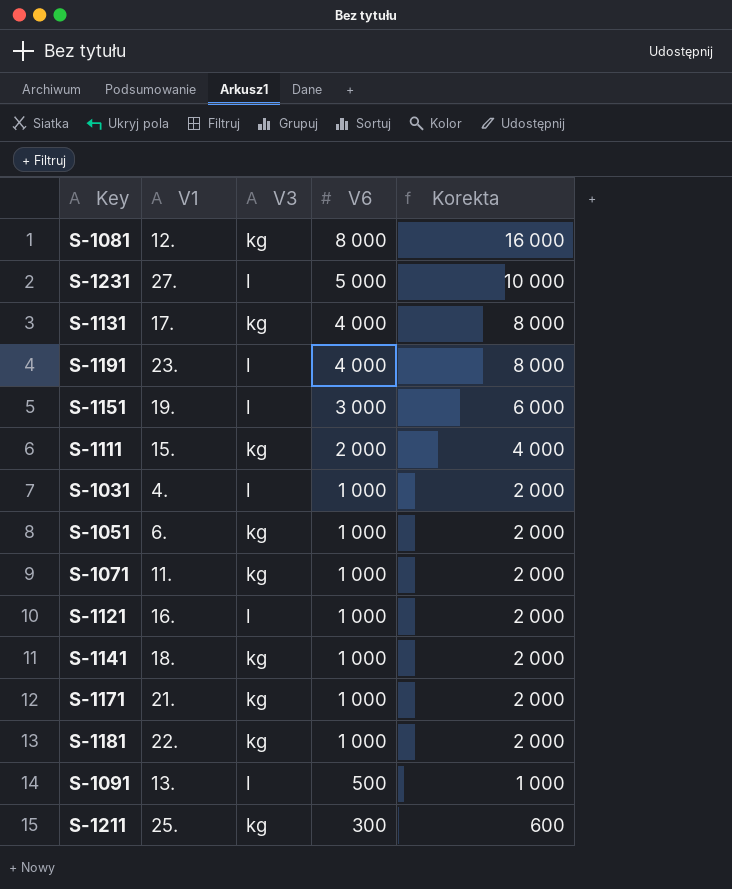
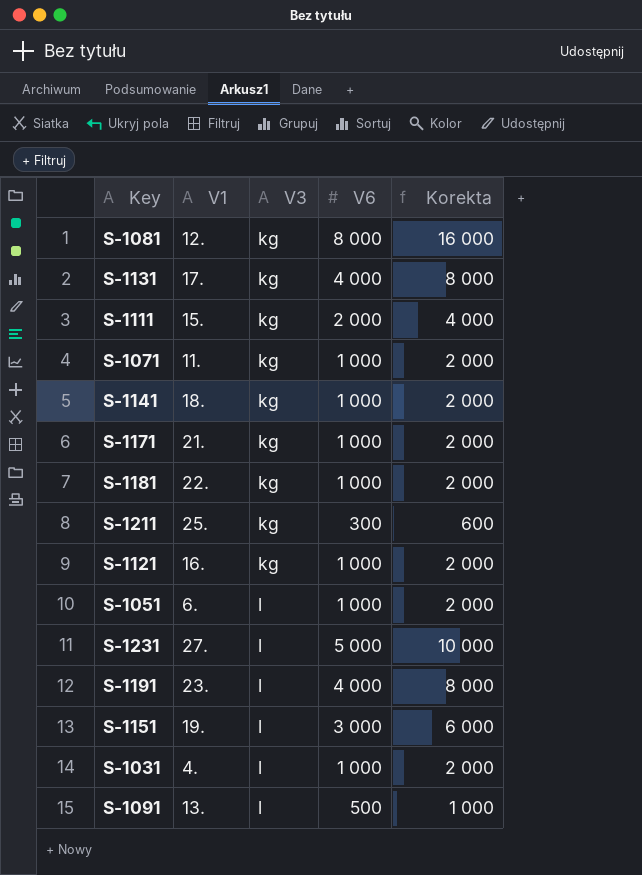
row order: V6 descending -> V3 ascending
S-1121 | V3: l -> kg
S-1051 | V3: kg -> l

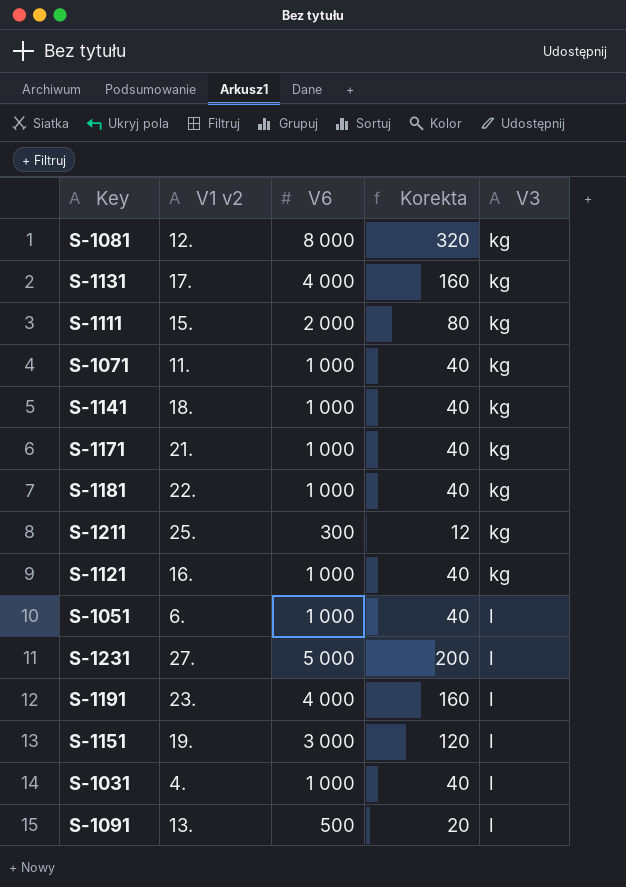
column name: V1 -> V1 v2
column Korekta | formula: [V6] * 2 -> [V6] * 0,04
column V3 | position: 3 -> 5

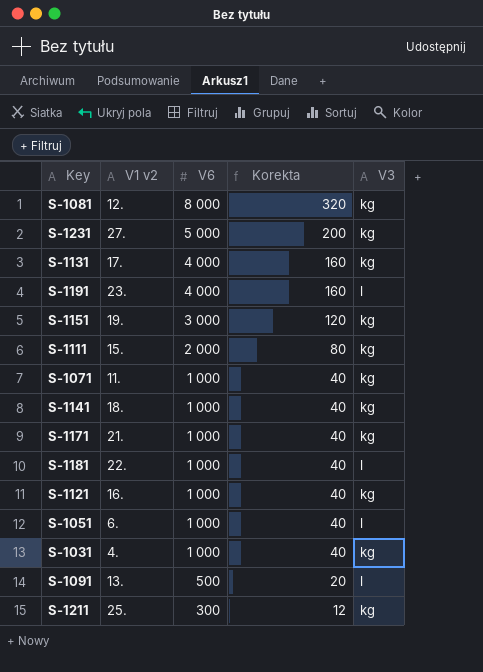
row order: V3 ascending -> V6 descending
S-1231 | V3: l -> kg
S-1151 | V3: l -> kg
S-1181 | V3: kg -> l
S-1031 | V3: l -> kg

